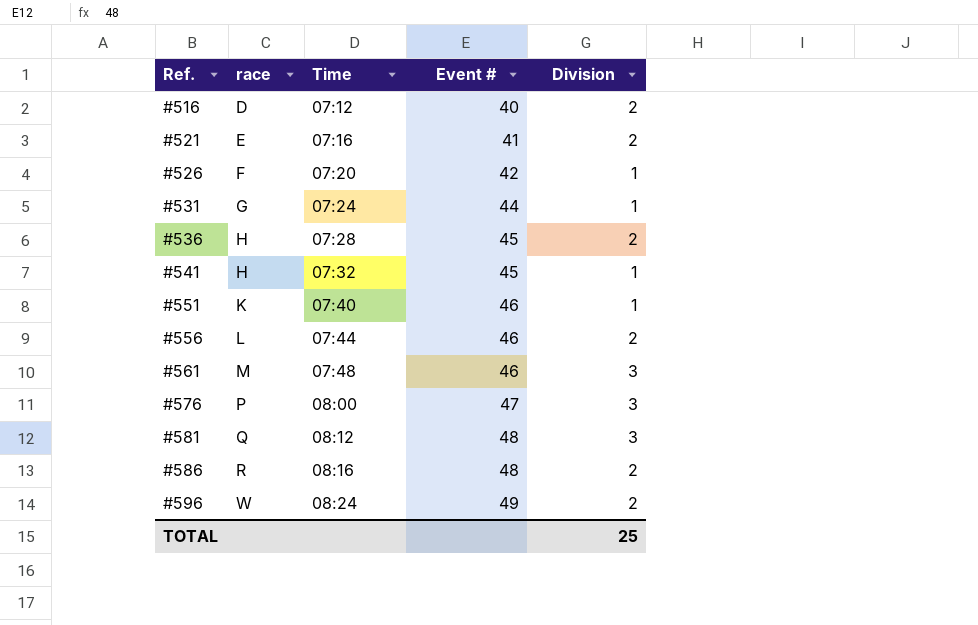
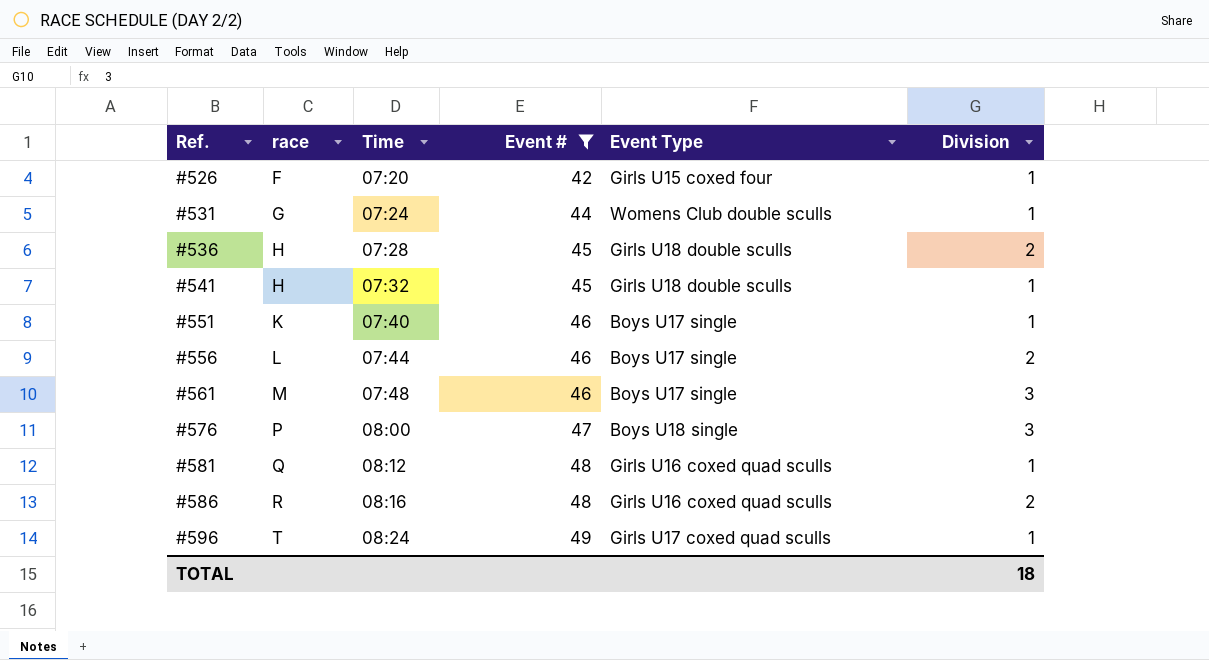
filter: none -> Event # >= 42
column Event Type | position: none -> 5
#581 | Division: 3 -> 1
#596 | race: W -> T
#596 | Division: 2 -> 1
TOTAL | Division: 25 -> 18

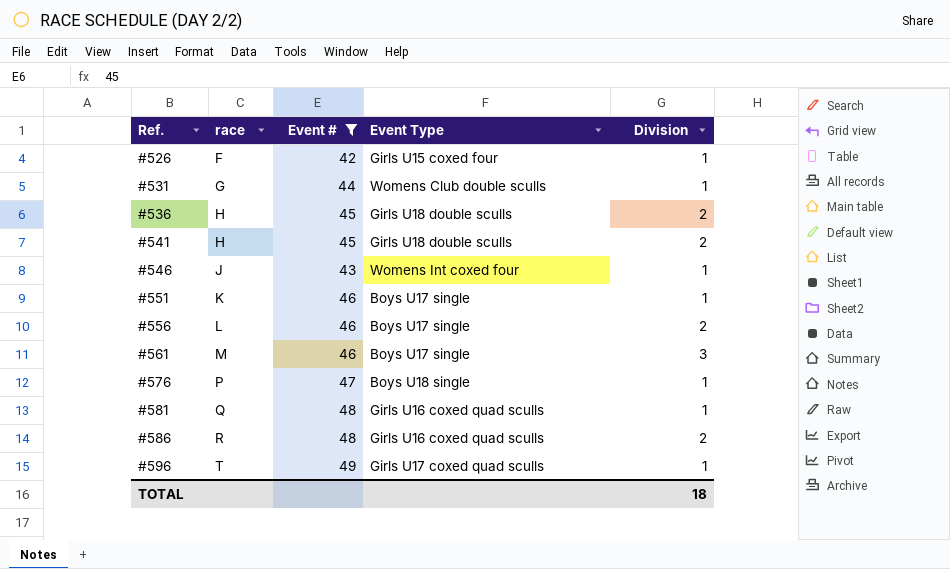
column Time | position: 3 -> none
#541 | Division: 1 -> 2
row #546: none -> J | 43 | Womens Int coxed four | 1
#576 | Division: 3 -> 1

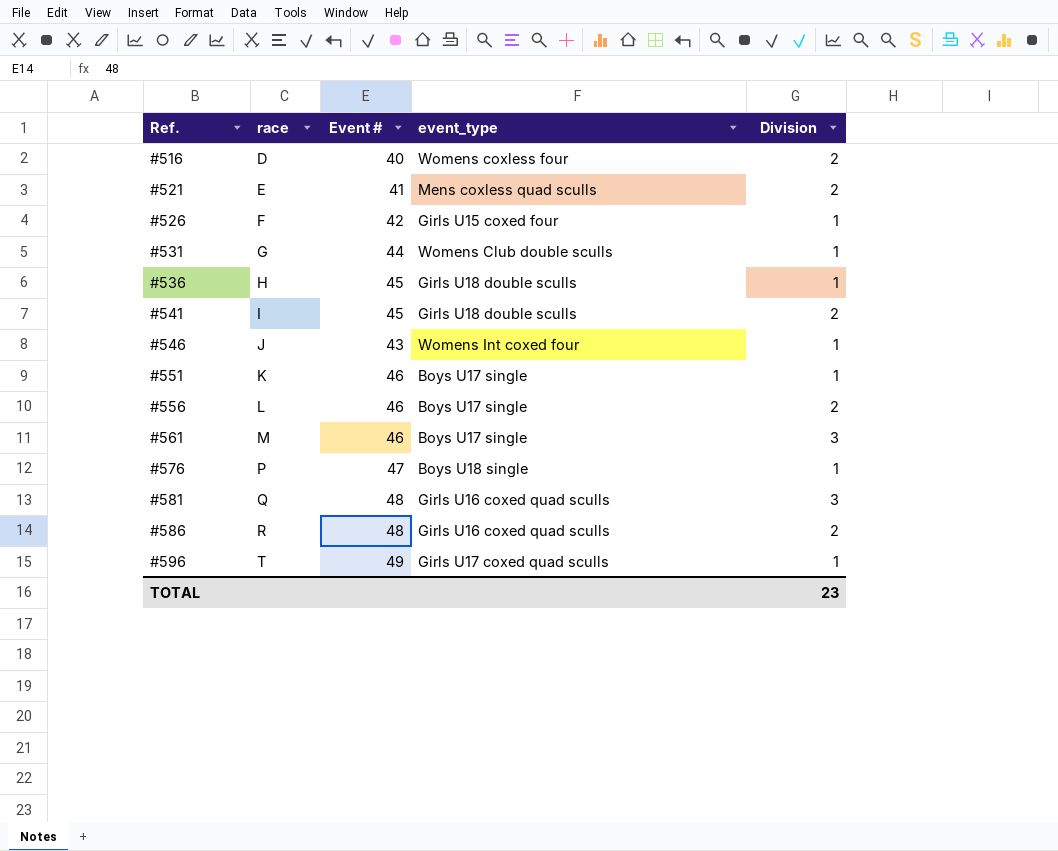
filter: Event # >= 42 -> none
column name: Event Type -> event_type
#536 | Division: 2 -> 1
#541 | race: H -> I
#581 | Division: 1 -> 3
TOTAL | Division: 18 -> 23

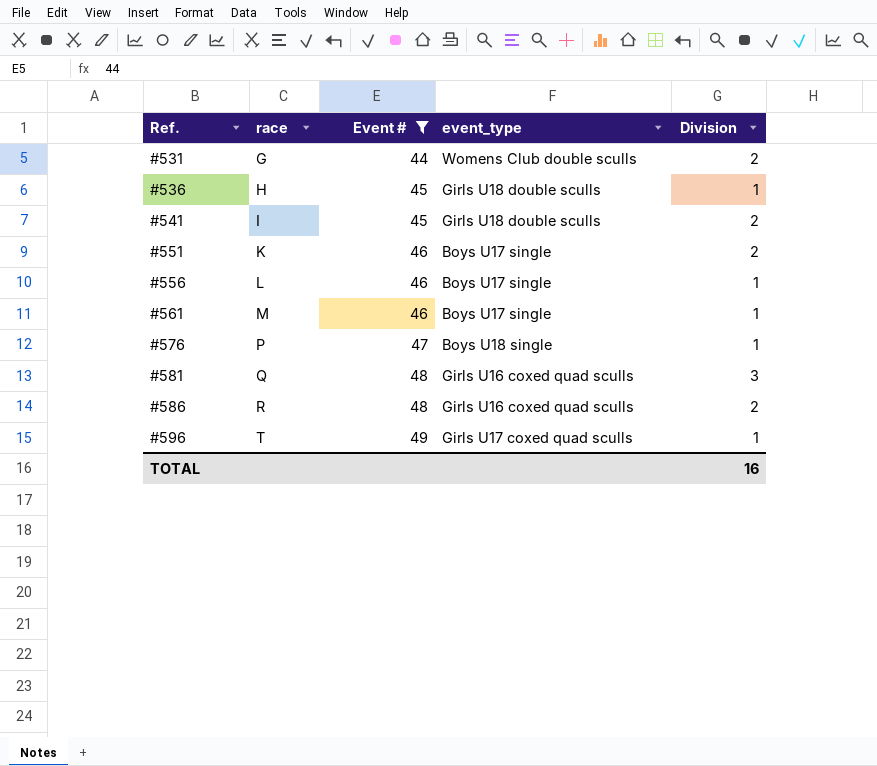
filter: none -> Event # >= 44
#531 | Division: 1 -> 2
#551 | Division: 1 -> 2
#556 | Division: 2 -> 1
#561 | Division: 3 -> 1
TOTAL | Division: 23 -> 16

